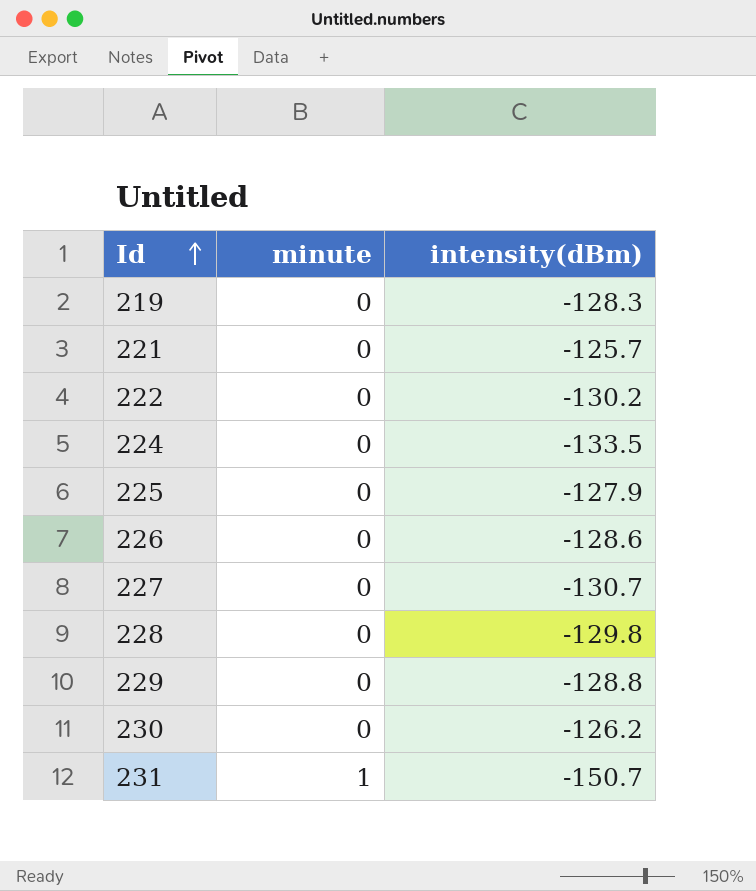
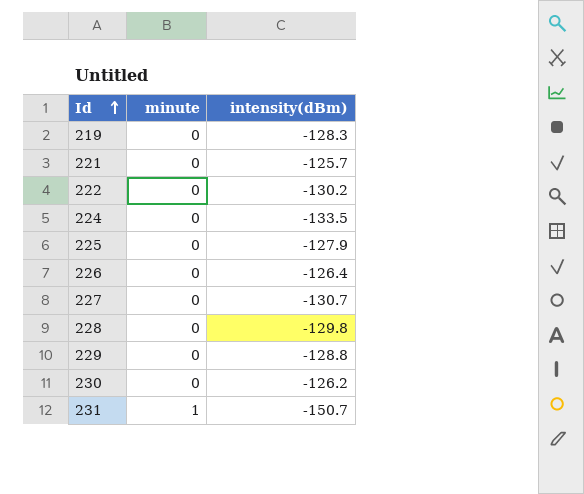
226 | intensity(dBm): -128.6 -> -126.4

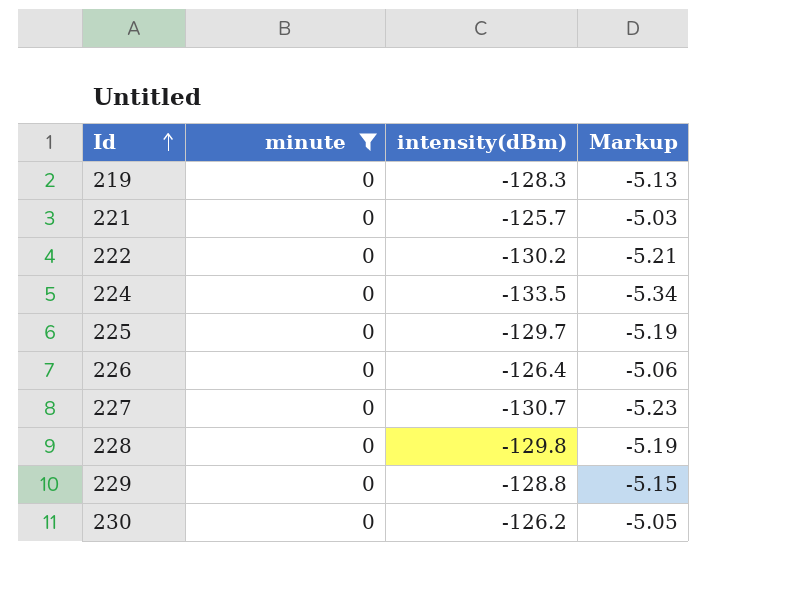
filter: none -> minute = 0
column Markup | formula: none -> [intensity(dBm)] * 0.04
225 | intensity(dBm): -127.9 -> -129.7

